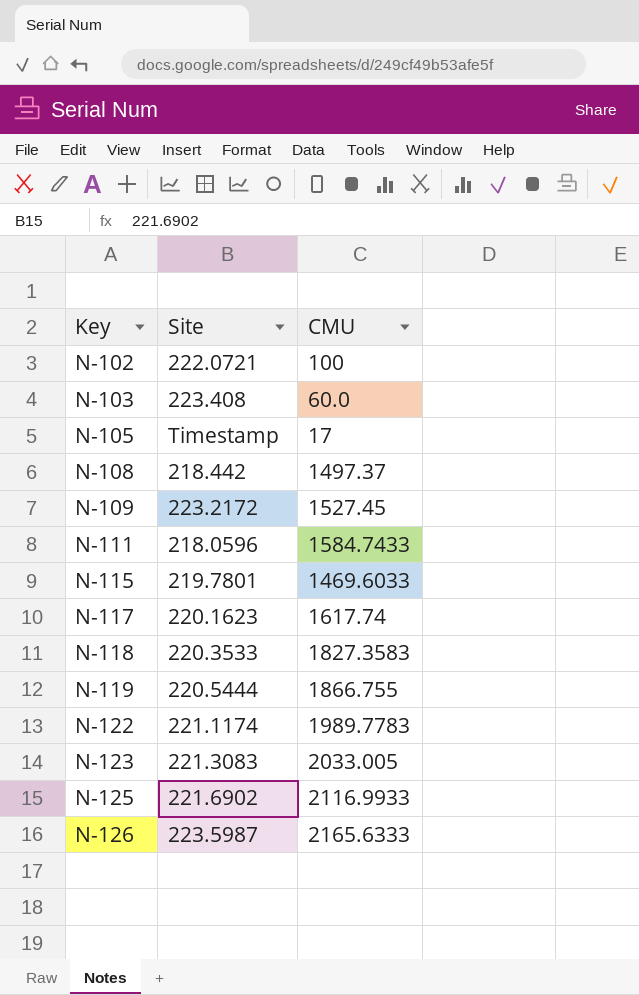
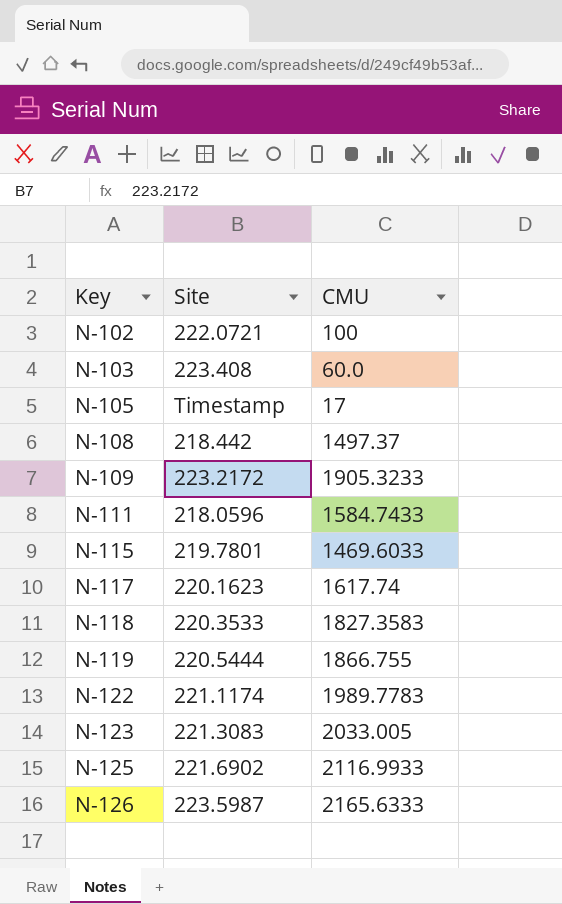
N-109 | CMU: 1527.45 -> 1905.3233

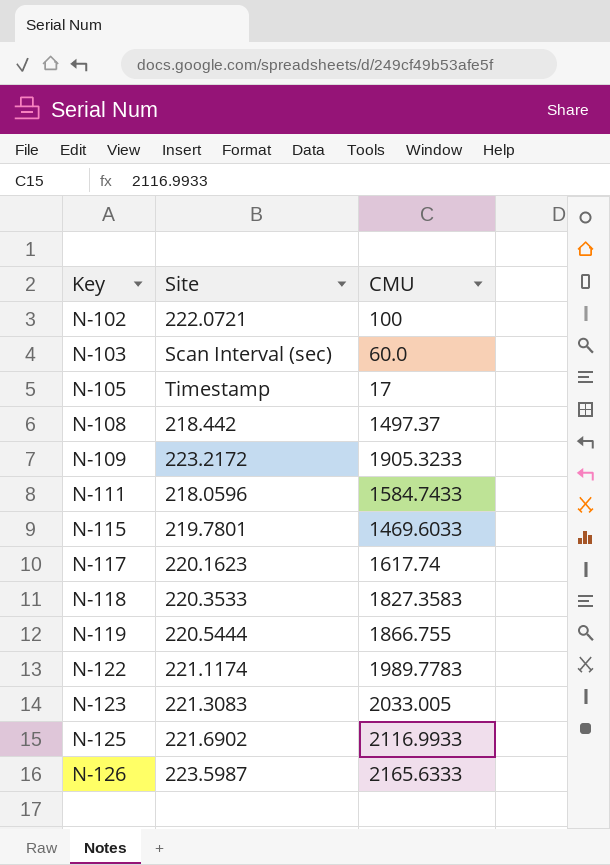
N-103 | Site: 223.408 -> Scan Interval (sec)

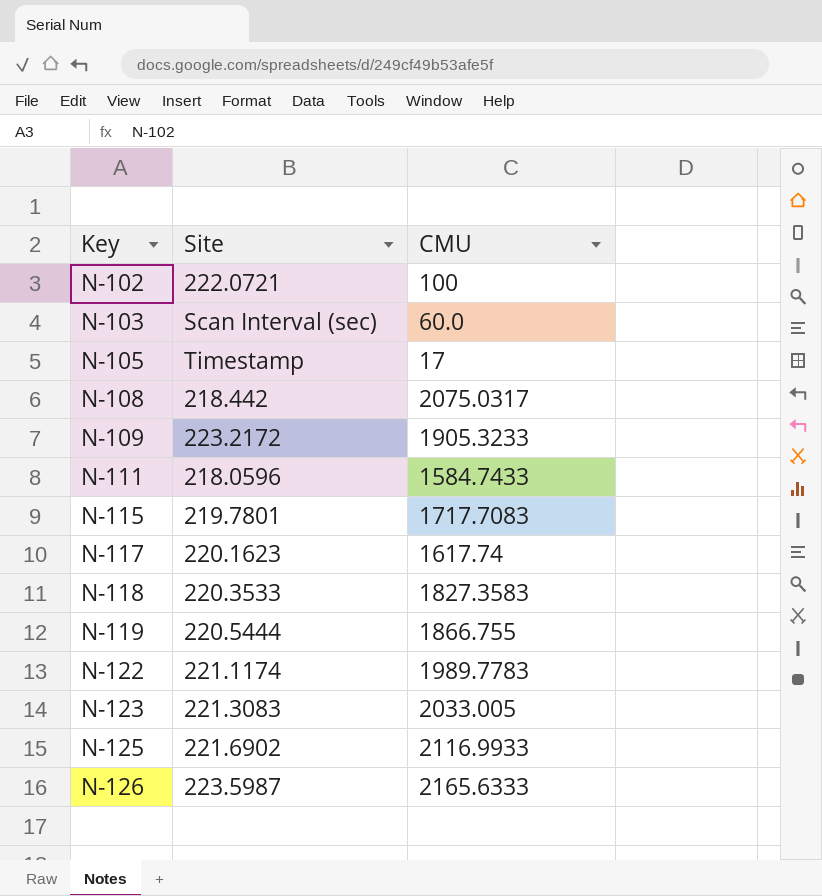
N-108 | CMU: 1497.37 -> 2075.0317
N-115 | CMU: 1469.6033 -> 1717.7083

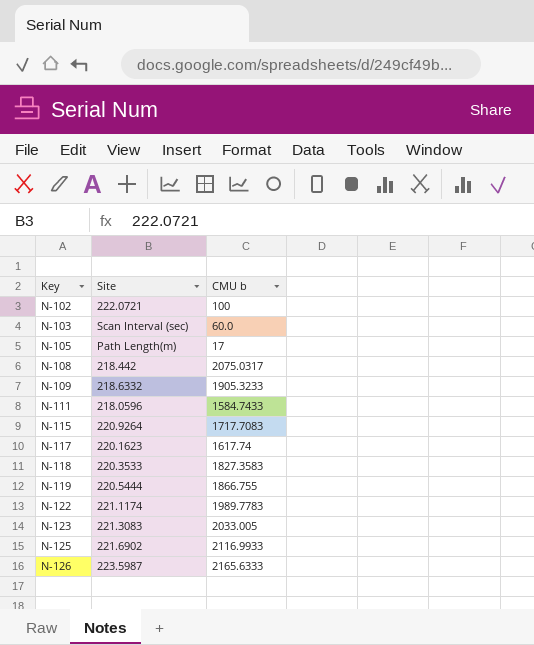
column name: CMU -> CMU b
N-105 | Site: Timestamp -> Path Length(m)
N-109 | Site: 223.2172 -> 218.6332
N-115 | Site: 219.7801 -> 220.9264

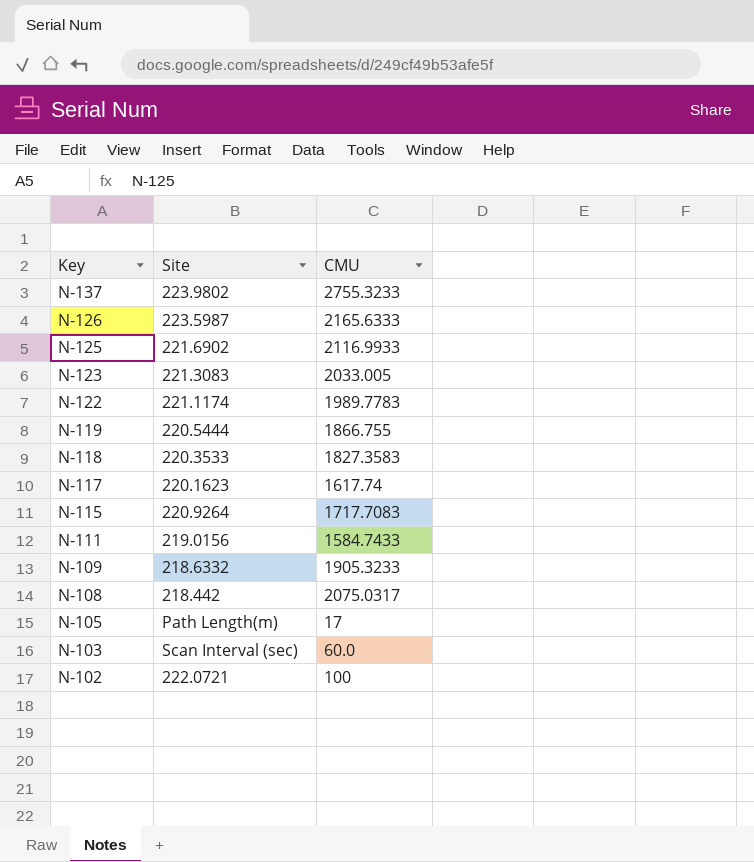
row order: Key ascending -> Key descending
column name: CMU b -> CMU
row N-137: none -> 223.9802 | 2755.3233
N-111 | Site: 218.0596 -> 219.0156

